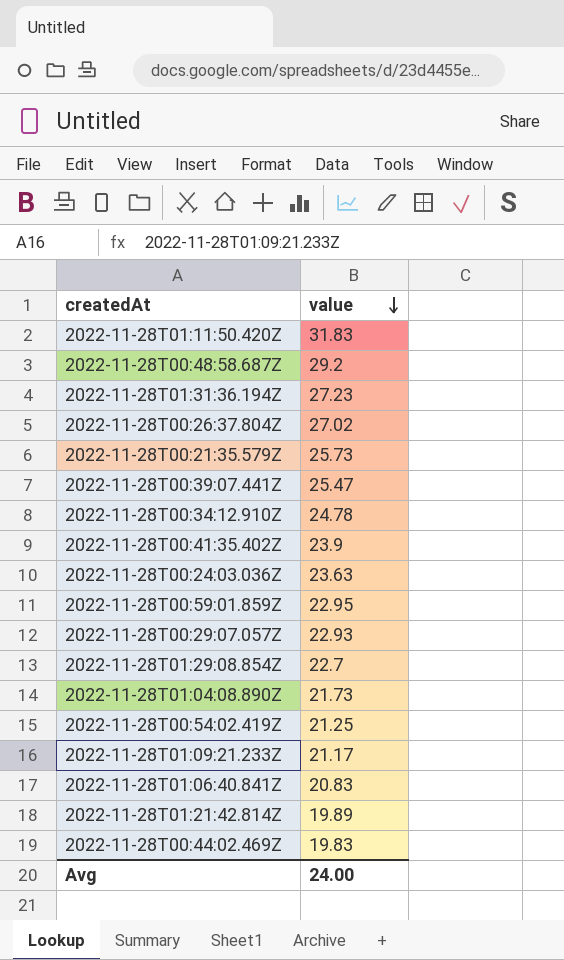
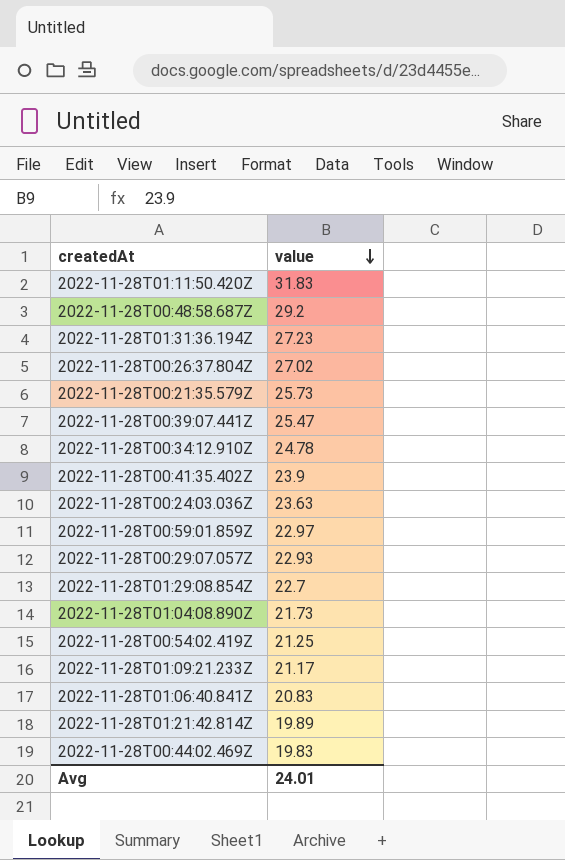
2022-11-28T00:59:01.859Z | value: 22.95 -> 22.97
Avg | value: 24.00 -> 24.01

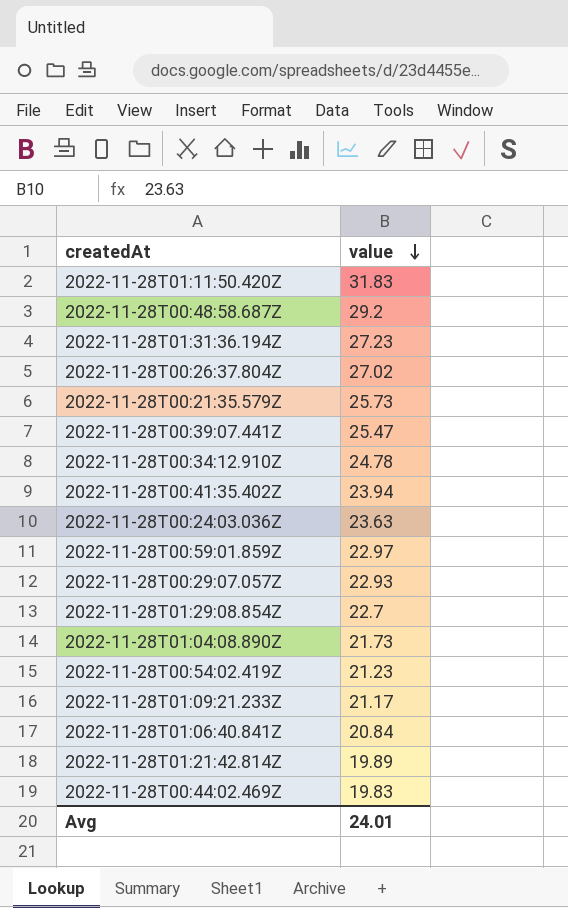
2022-11-28T00:41:35.402Z | value: 23.9 -> 23.94
2022-11-28T00:54:02.419Z | value: 21.25 -> 21.23
2022-11-28T01:06:40.841Z | value: 20.83 -> 20.84

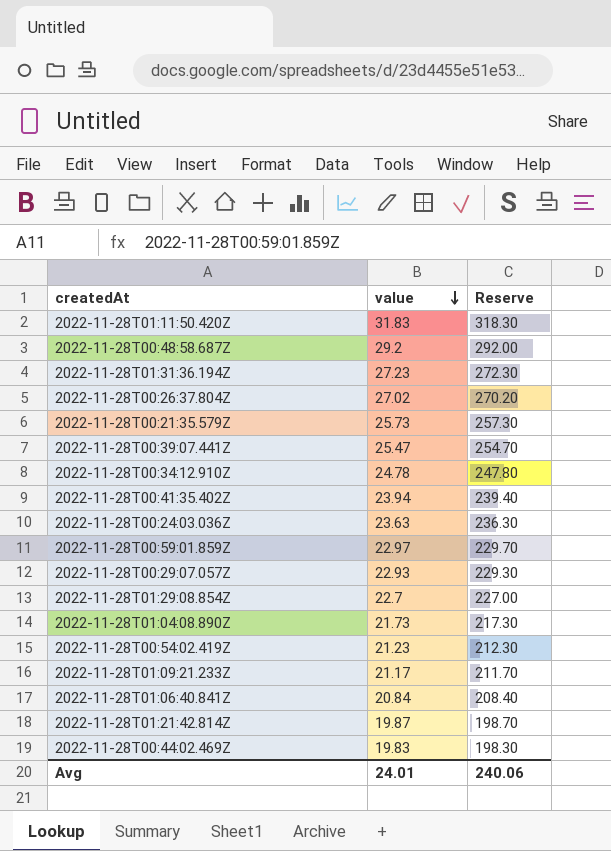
column Reserve | formula: none -> [value] * 10
2022-11-28T01:21:42.814Z | value: 19.89 -> 19.87

